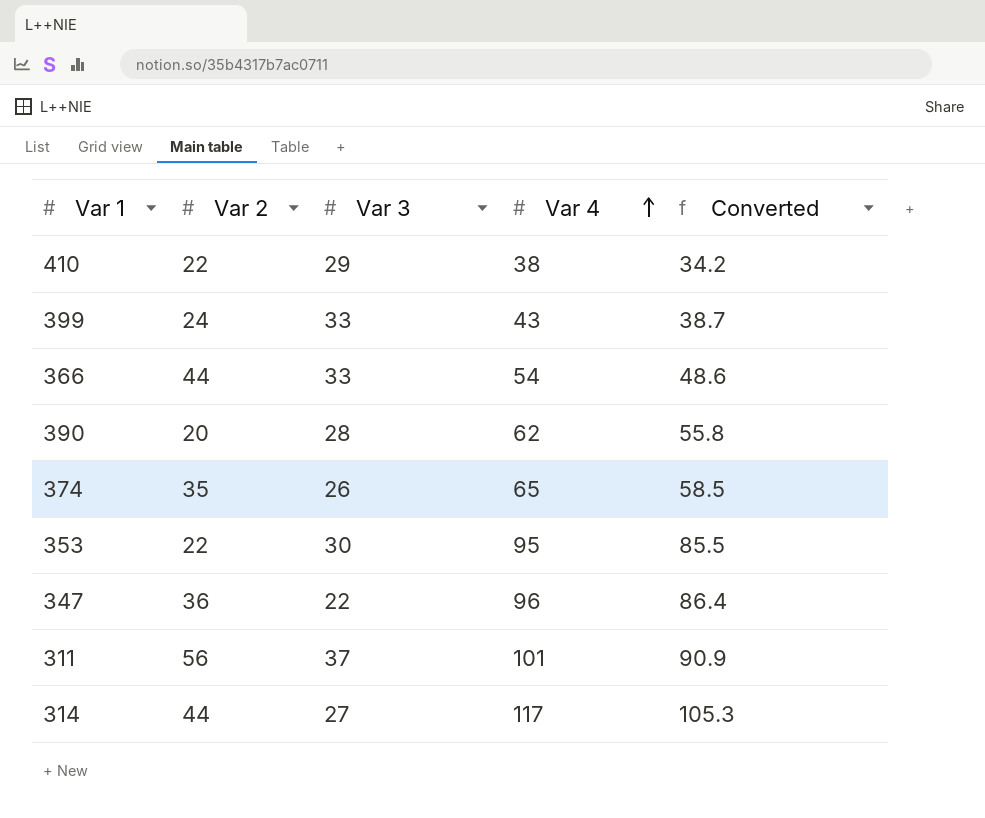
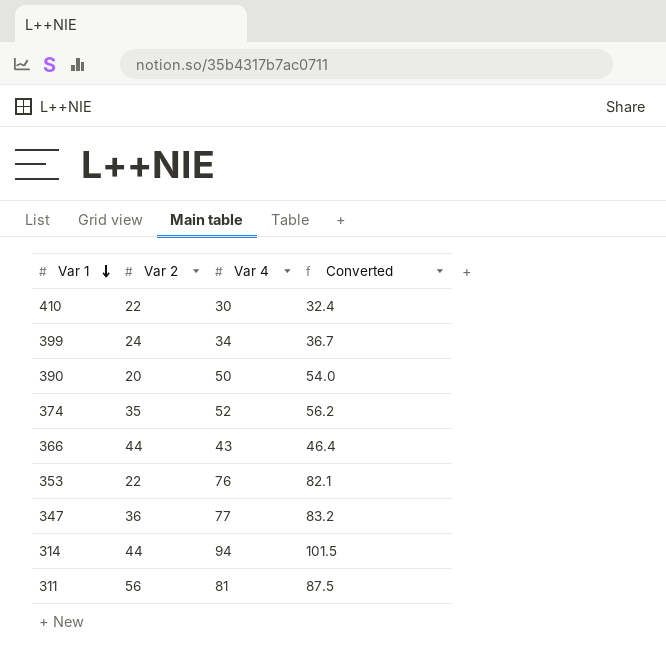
row order: Var 4 ascending -> Var 1 descending
column Var 3 | position: 3 -> none
column Converted | formula: [Var 4] * 0.9 -> [Var 4] * 1.08
410 | Var 4: 38 -> 30
399 | Var 4: 43 -> 34
390 | Var 4: 62 -> 50
374 | Var 4: 65 -> 52
366 | Var 4: 54 -> 43
353 | Var 4: 95 -> 76
347 | Var 4: 96 -> 77
314 | Var 4: 117 -> 94
311 | Var 4: 101 -> 81

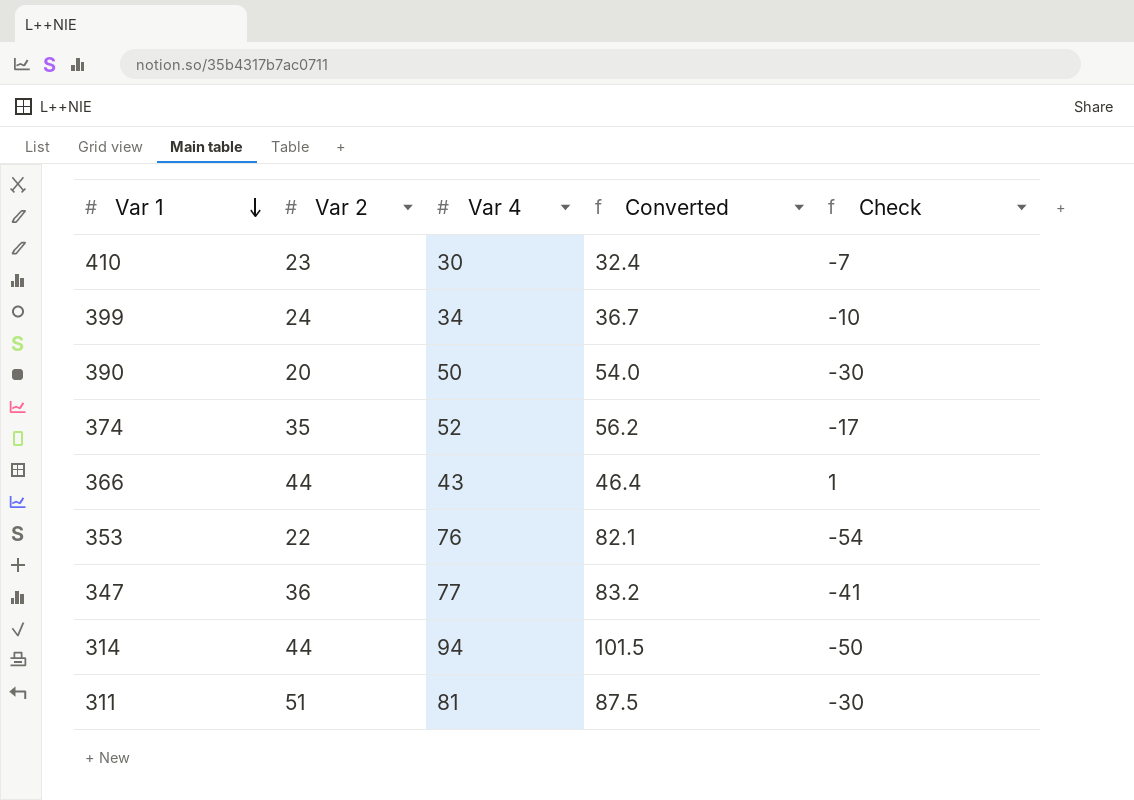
column Check | formula: none -> [Var 2] - [Var 4]
410 | Var 2: 22 -> 23
311 | Var 2: 56 -> 51

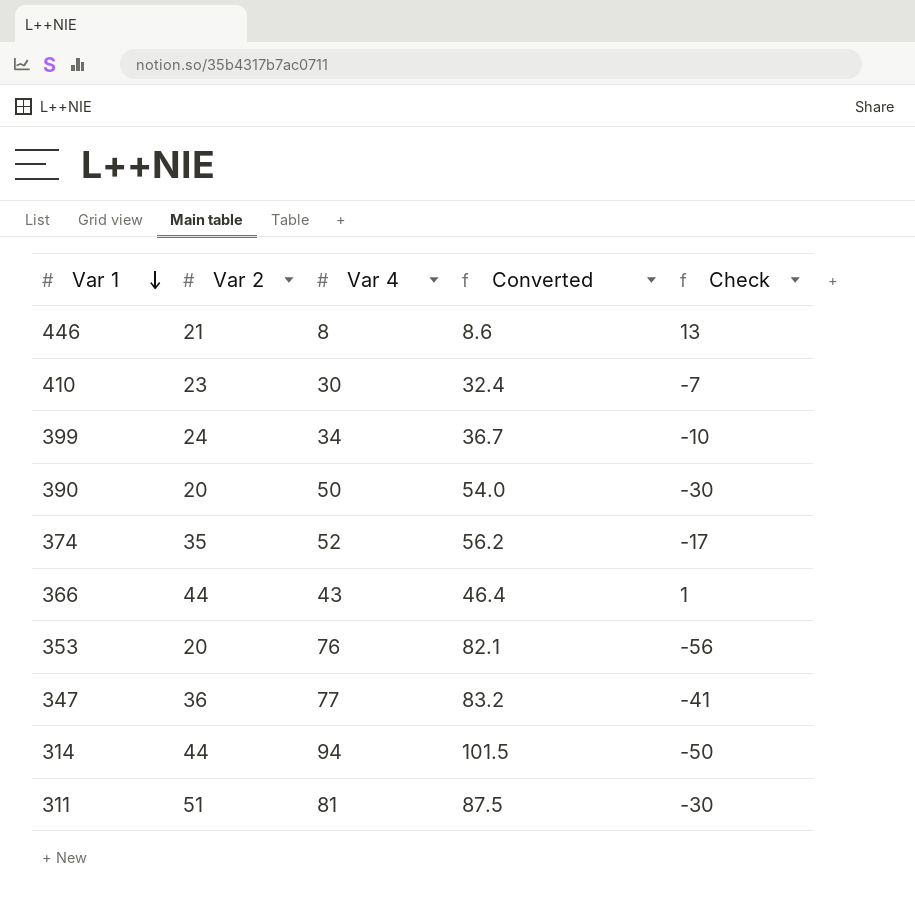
row 446: none -> 21 | 8 | 8.6 | 13
353 | Var 2: 22 -> 20
353 | Check: -54 -> -56

